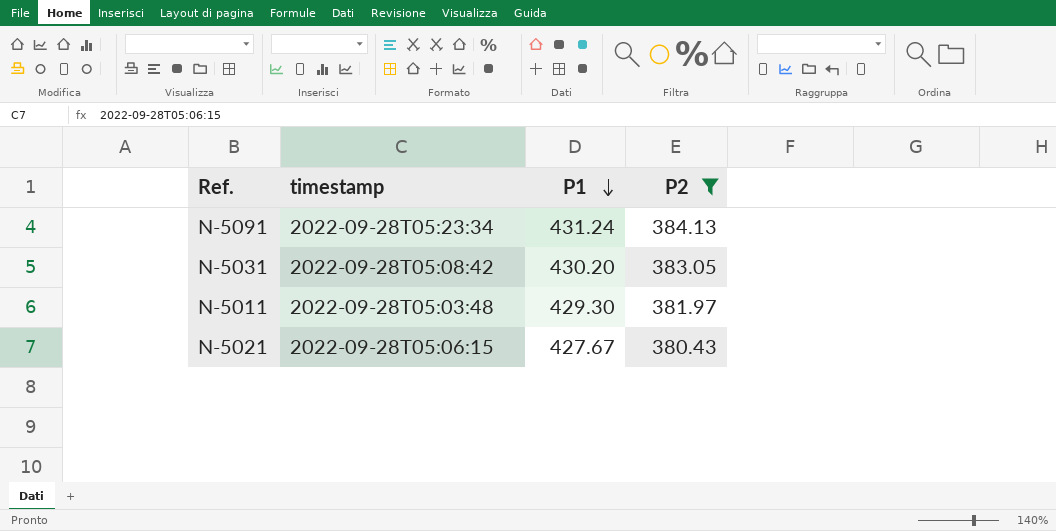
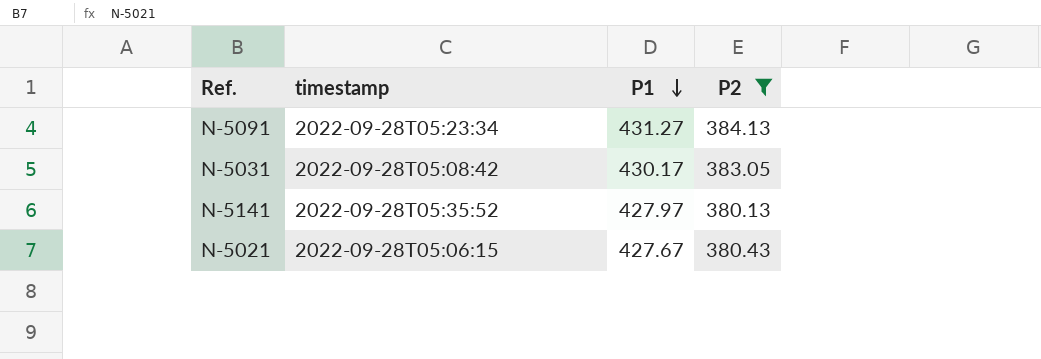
row N-5011: 2022-09-28T05:03:48 | 429.30 | 381.97 -> none
N-5091 | P1: 431.24 -> 431.27
N-5031 | P1: 430.20 -> 430.17
row N-5141: none -> 2022-09-28T05:35:52 | 427.97 | 380.13

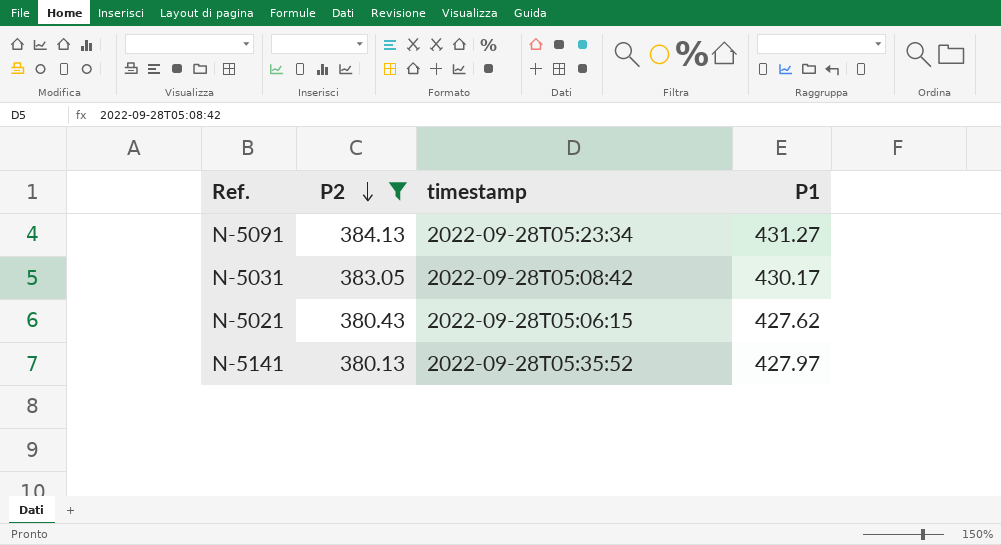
row order: P1 descending -> P2 descending
column P2 | position: 4 -> 2
N-5021 | P1: 427.67 -> 427.62

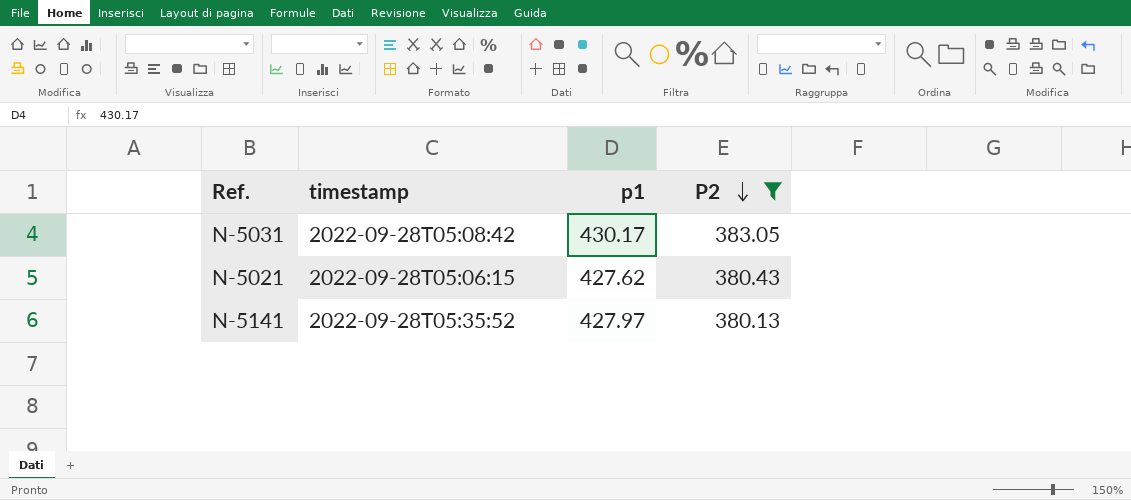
column name: P1 -> p1
column P2 | position: 2 -> 4
row N-5091: 384.13 | 2022-09-28T05:23:34 | 431.27 -> none

